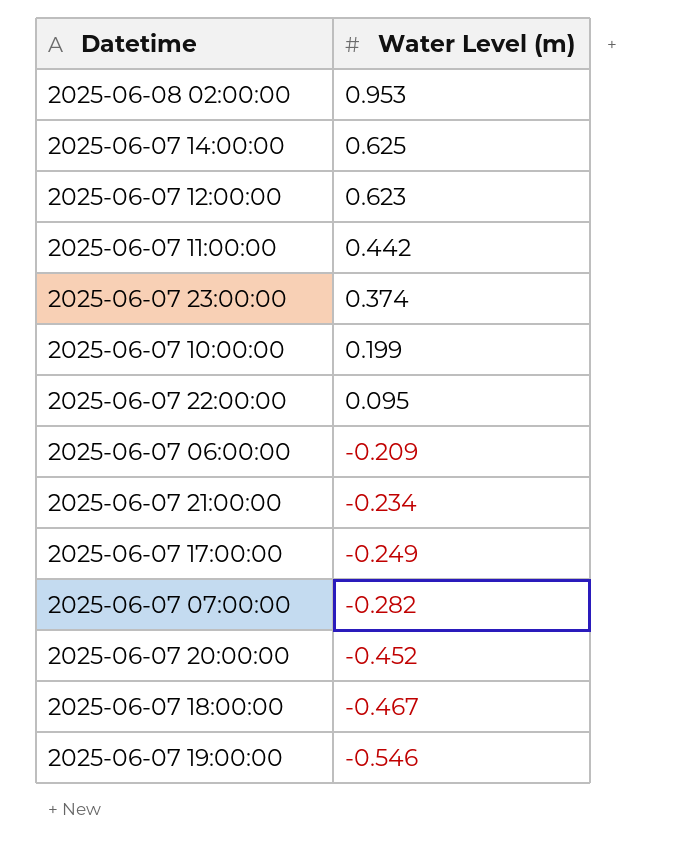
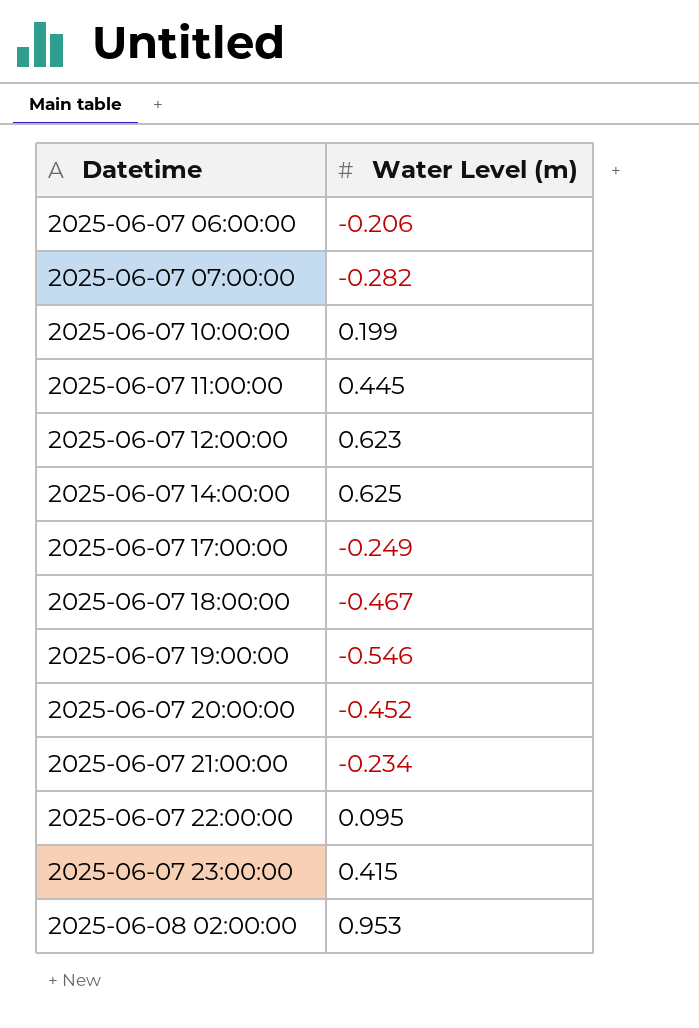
row order: Water Level (m) descending -> Datetime ascending
2025-06-07 06:00:00 | Water Level (m): -0.209 -> -0.206
2025-06-07 11:00:00 | Water Level (m): 0.442 -> 0.445
2025-06-07 23:00:00 | Water Level (m): 0.374 -> 0.415

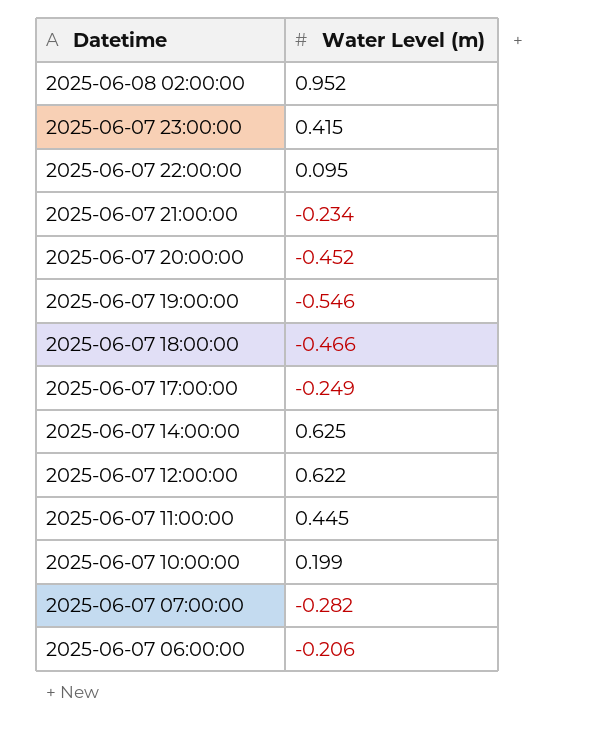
row order: Datetime ascending -> Datetime descending
2025-06-08 02:00:00 | Water Level (m): 0.953 -> 0.952
2025-06-07 18:00:00 | Water Level (m): -0.467 -> -0.466
2025-06-07 12:00:00 | Water Level (m): 0.623 -> 0.622

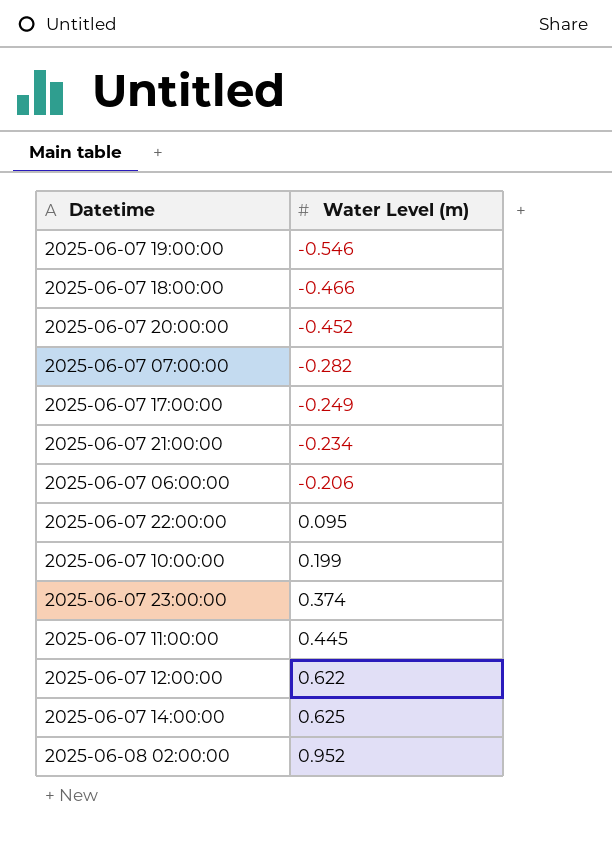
row order: Datetime descending -> Water Level (m) ascending
2025-06-07 23:00:00 | Water Level (m): 0.415 -> 0.374

